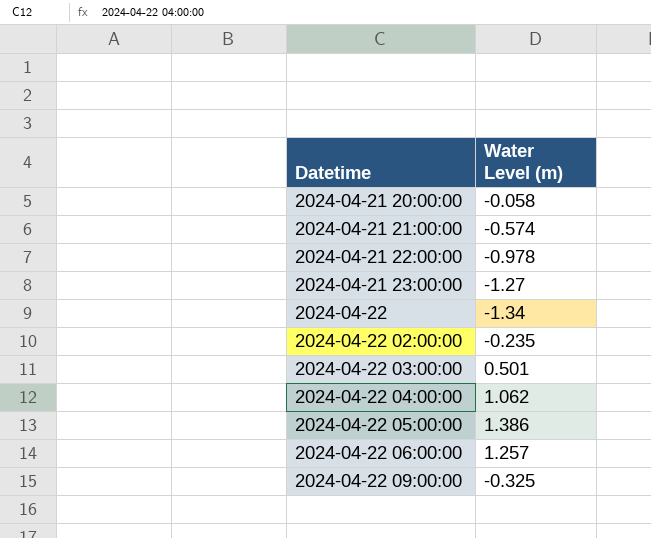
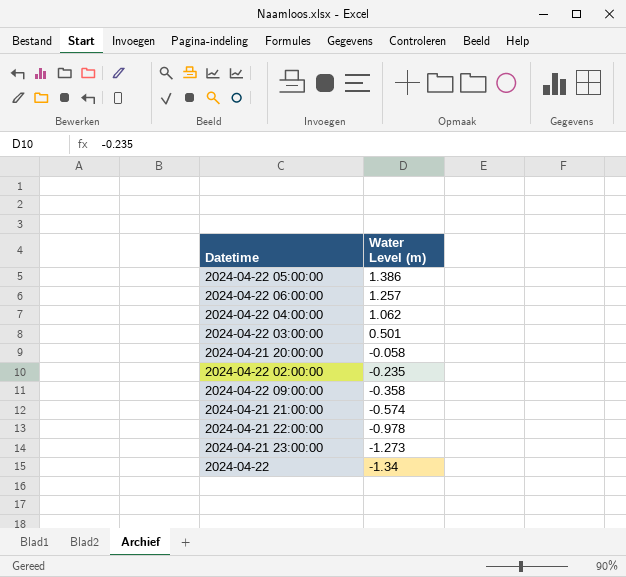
row order: Datetime ascending -> Water Level (m) descending
2024-04-22 09:00:00 | Water Level (m): -0.325 -> -0.358
2024-04-21 23:00:00 | Water Level (m): -1.27 -> -1.273

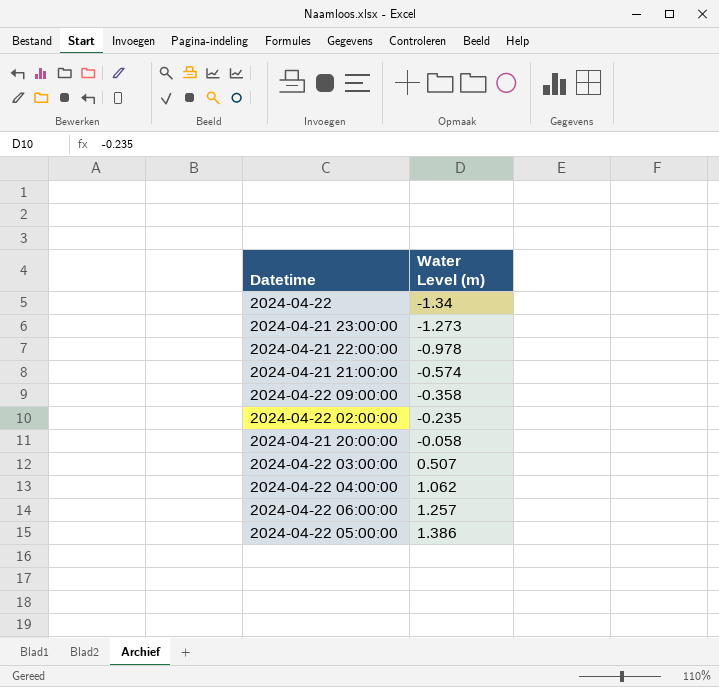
row order: Water Level (m) descending -> Water Level (m) ascending
2024-04-22 03:00:00 | Water Level (m): 0.501 -> 0.507

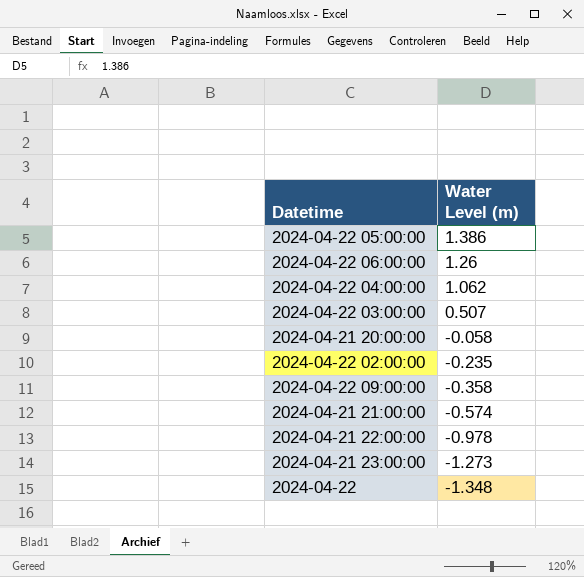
row order: Water Level (m) ascending -> Water Level (m) descending
2024-04-22 06:00:00 | Water Level (m): 1.257 -> 1.26
2024-04-22 | Water Level (m): -1.34 -> -1.348

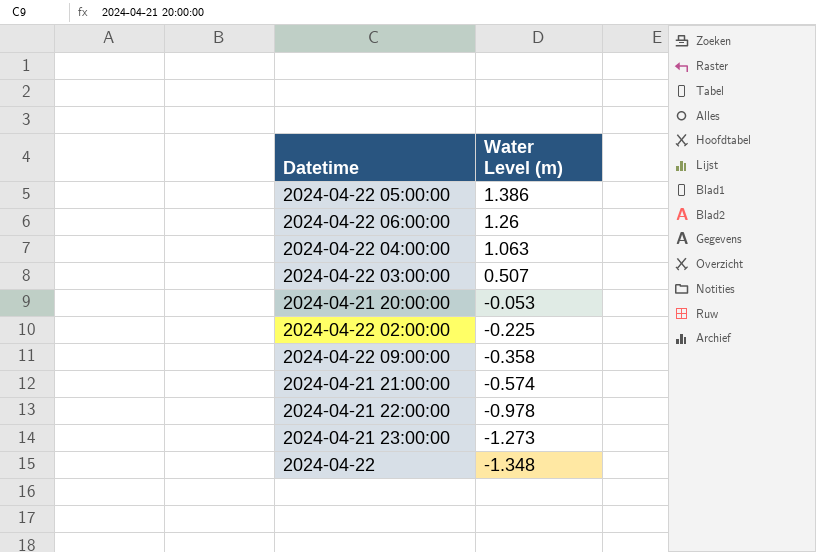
2024-04-22 04:00:00 | Water Level (m): 1.062 -> 1.063
2024-04-21 20:00:00 | Water Level (m): -0.058 -> -0.053
2024-04-22 02:00:00 | Water Level (m): -0.235 -> -0.225

